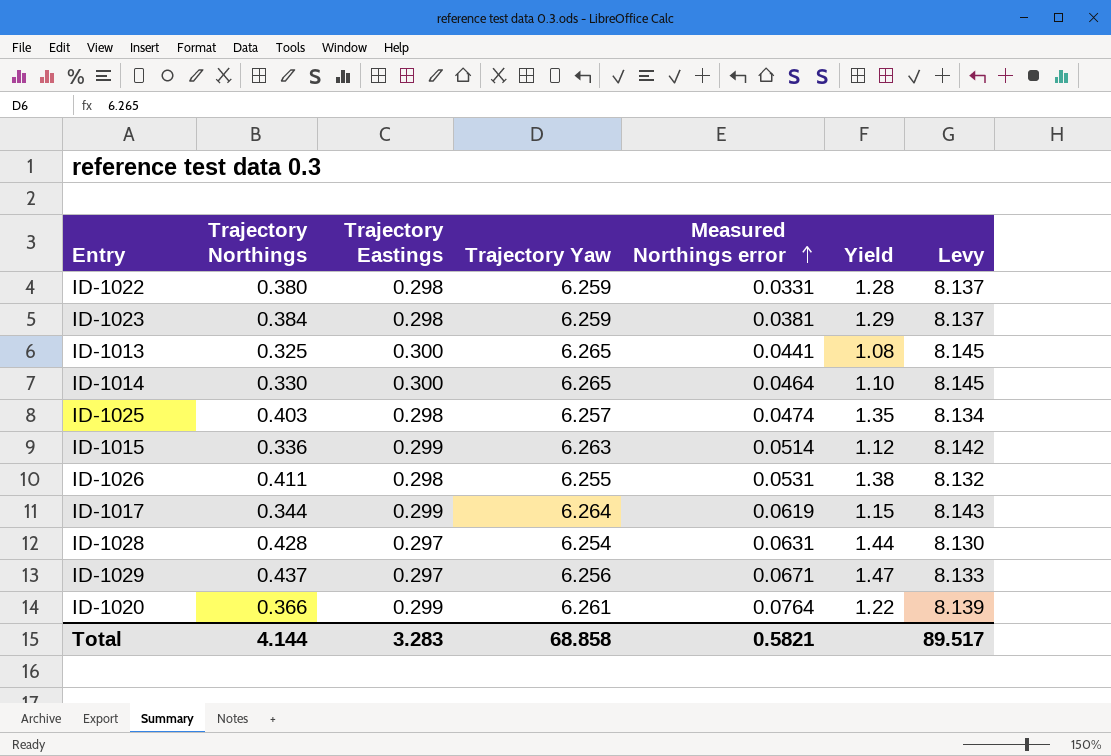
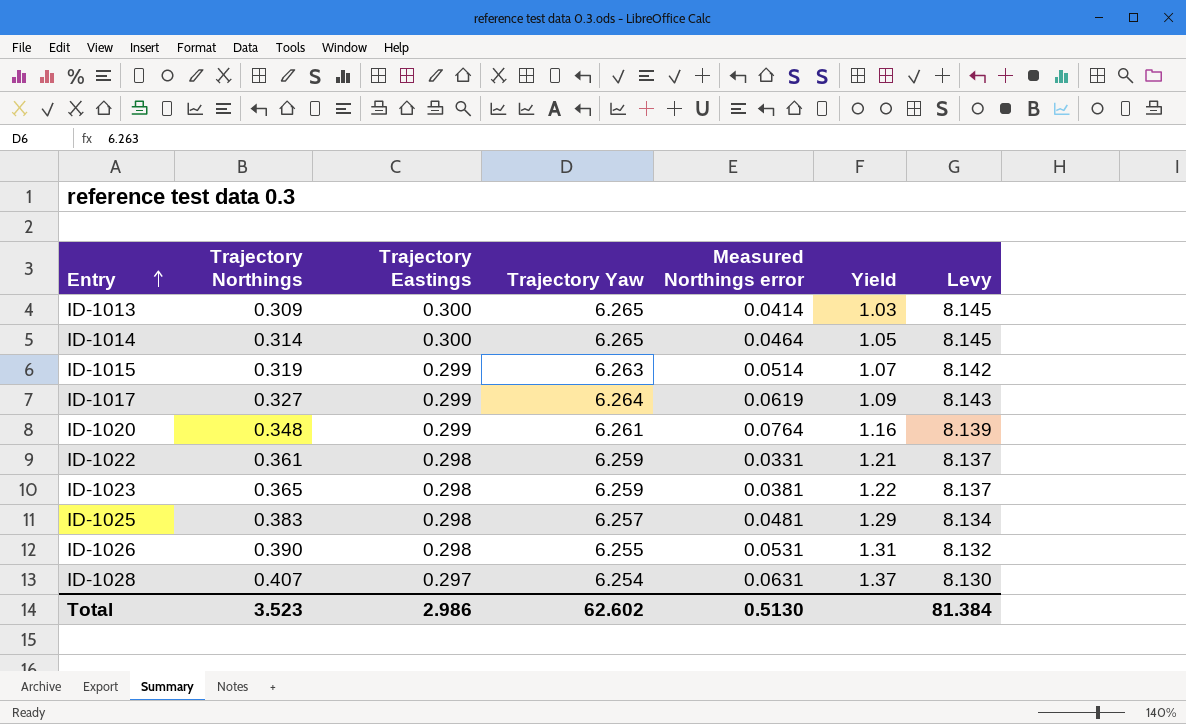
row order: Measured Northings error ascending -> Entry ascending
row ID-1029: 0.437 | 0.297 | 6.256 | 0.0671 | 1.47 | 8.133 -> none
ID-1013 | Trajectory Northings: 0.325 -> 0.309
ID-1013 | Measured Northings error: 0.0441 -> 0.0414
ID-1013 | Yield: 1.08 -> 1.03
ID-1014 | Trajectory Northings: 0.330 -> 0.314
ID-1014 | Yield: 1.10 -> 1.05
ID-1015 | Trajectory Northings: 0.336 -> 0.319
ID-1015 | Yield: 1.12 -> 1.07
ID-1017 | Trajectory Northings: 0.344 -> 0.327
ID-1017 | Yield: 1.15 -> 1.09
ID-1020 | Trajectory Northings: 0.366 -> 0.348
ID-1020 | Yield: 1.22 -> 1.16
ID-1022 | Trajectory Northings: 0.380 -> 0.361
ID-1022 | Yield: 1.28 -> 1.21
ID-1023 | Trajectory Northings: 0.384 -> 0.365
ID-1023 | Yield: 1.29 -> 1.22
ID-1025 | Trajectory Northings: 0.403 -> 0.383
ID-1025 | Measured Northings error: 0.0474 -> 0.0481
ID-1025 | Yield: 1.35 -> 1.29
ID-1026 | Trajectory Northings: 0.411 -> 0.390
ID-1026 | Yield: 1.38 -> 1.31
ID-1028 | Trajectory Northings: 0.428 -> 0.407
ID-1028 | Yield: 1.44 -> 1.37
Total | Trajectory Northings: 4.144 -> 3.523
Total | Trajectory Eastings: 3.283 -> 2.986
Total | Trajectory Yaw: 68.858 -> 62.602
Total | Measured Northings error: 0.5821 -> 0.5130
Total | Levy: 89.517 -> 81.384

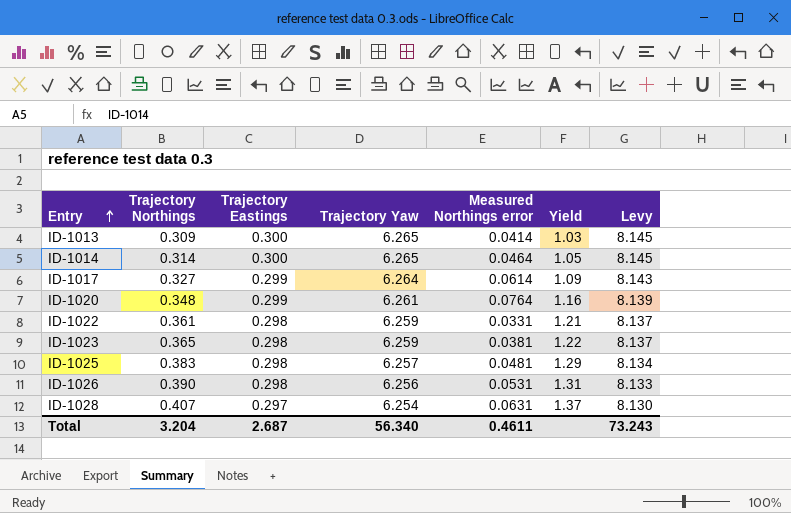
row ID-1015: 0.319 | 0.299 | 6.263 | 0.0514 | 1.07 | 8.142 -> none
ID-1017 | Measured Northings error: 0.0619 -> 0.0614
ID-1026 | Trajectory Yaw: 6.255 -> 6.256
ID-1026 | Levy: 8.132 -> 8.133
Total | Trajectory Northings: 3.523 -> 3.204
Total | Trajectory Eastings: 2.986 -> 2.687
Total | Trajectory Yaw: 62.602 -> 56.340
Total | Measured Northings error: 0.5130 -> 0.4611
Total | Levy: 81.384 -> 73.243

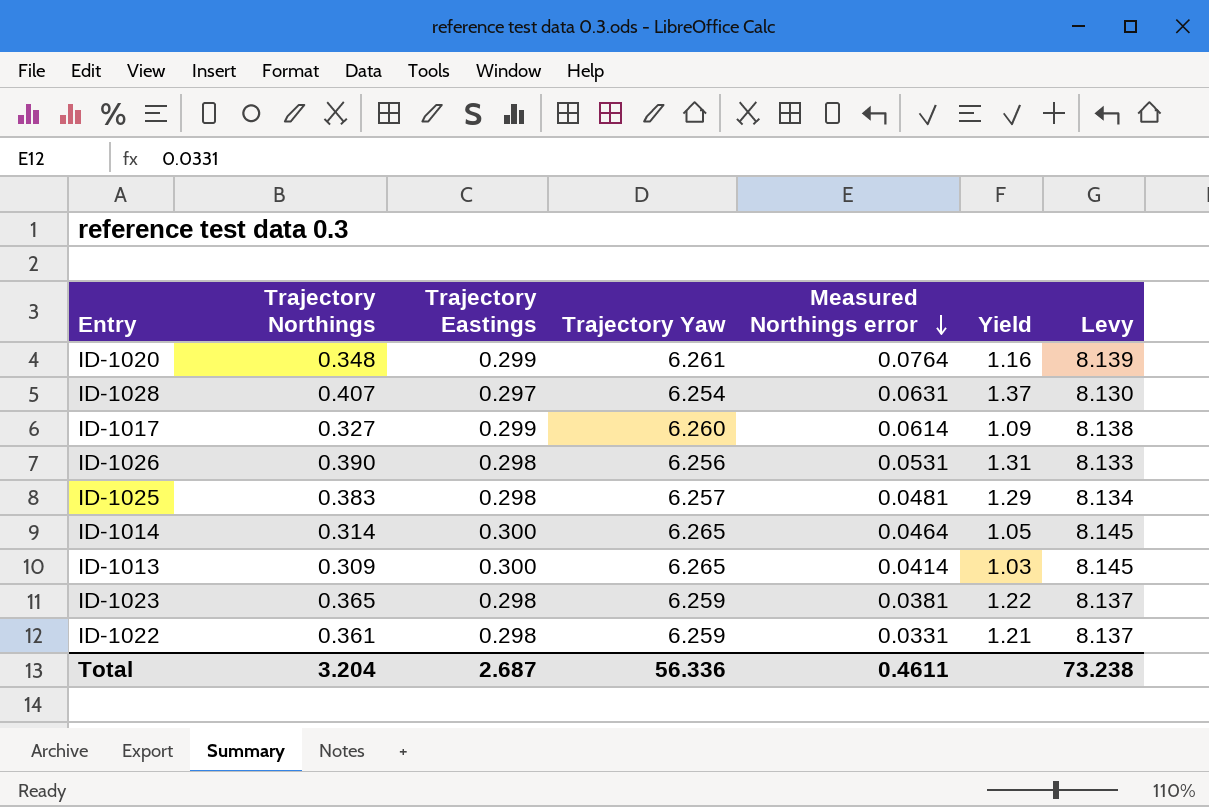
row order: Entry ascending -> Measured Northings error descending
ID-1017 | Trajectory Yaw: 6.264 -> 6.260
ID-1017 | Levy: 8.143 -> 8.138
Total | Trajectory Yaw: 56.340 -> 56.336
Total | Levy: 73.243 -> 73.238

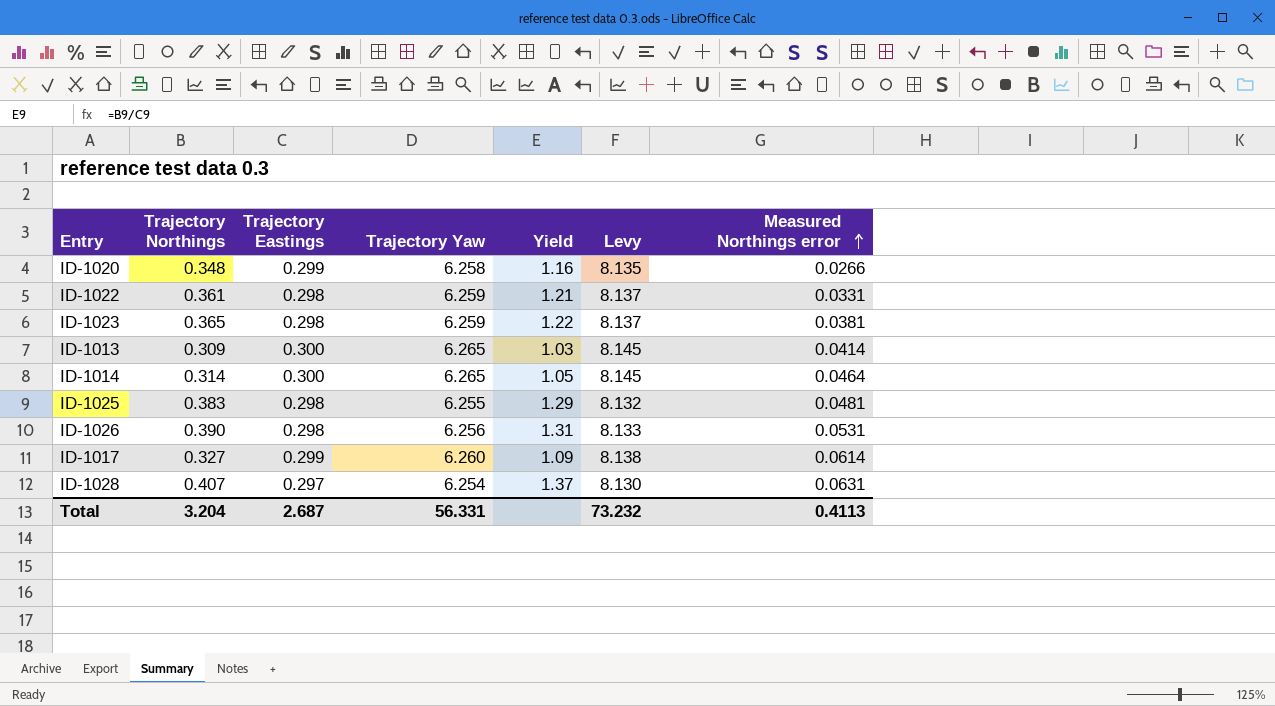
row order: Measured Northings error descending -> Measured Northings error ascending
column Measured Northings error | position: 5 -> 7
ID-1020 | Trajectory Yaw: 6.261 -> 6.258
ID-1020 | Levy: 8.139 -> 8.135
ID-1020 | Measured Northings error: 0.0764 -> 0.0266
ID-1025 | Trajectory Yaw: 6.257 -> 6.255
ID-1025 | Levy: 8.134 -> 8.132
Total | Trajectory Yaw: 56.336 -> 56.331
Total | Levy: 73.238 -> 73.232
Total | Measured Northings error: 0.4611 -> 0.4113

